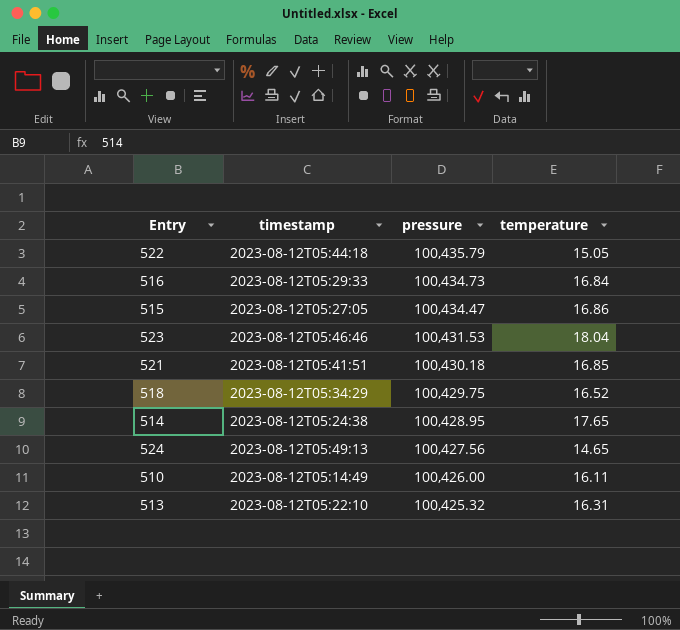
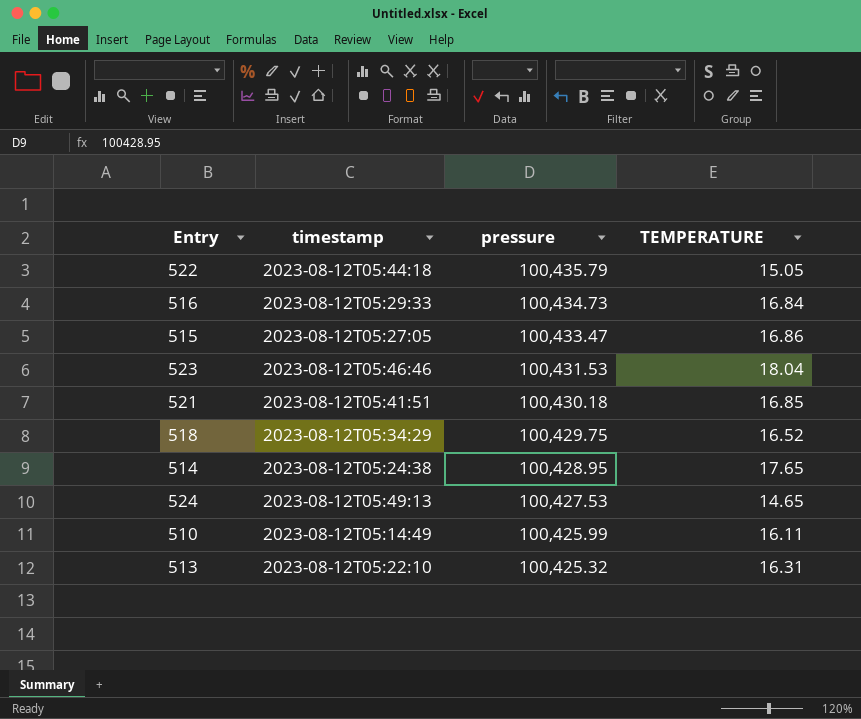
column name: temperature -> TEMPERATURE
515 | pressure: 100,434.47 -> 100,433.47
524 | pressure: 100,427.56 -> 100,427.53
510 | pressure: 100,426.00 -> 100,425.99

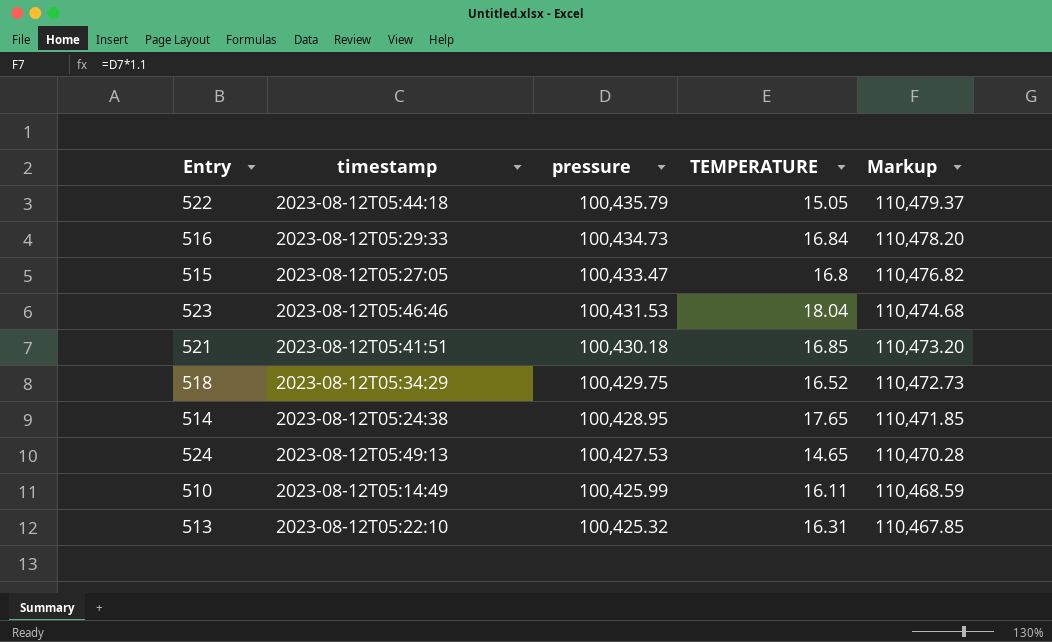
column Markup | formula: none -> [pressure] * 1.1
515 | TEMPERATURE: 16.86 -> 16.8

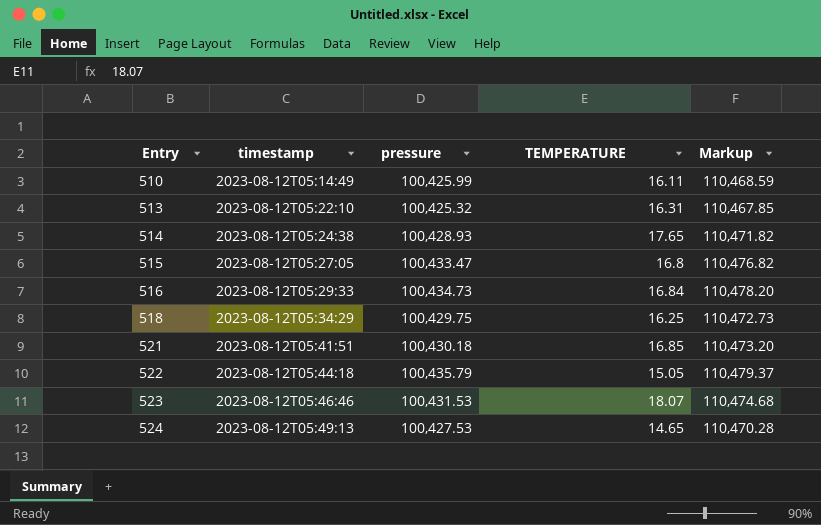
row order: pressure descending -> Entry ascending
514 | pressure: 100,428.95 -> 100,428.93
514 | Markup: 110,471.85 -> 110,471.82
518 | TEMPERATURE: 16.52 -> 16.25
523 | TEMPERATURE: 18.04 -> 18.07

